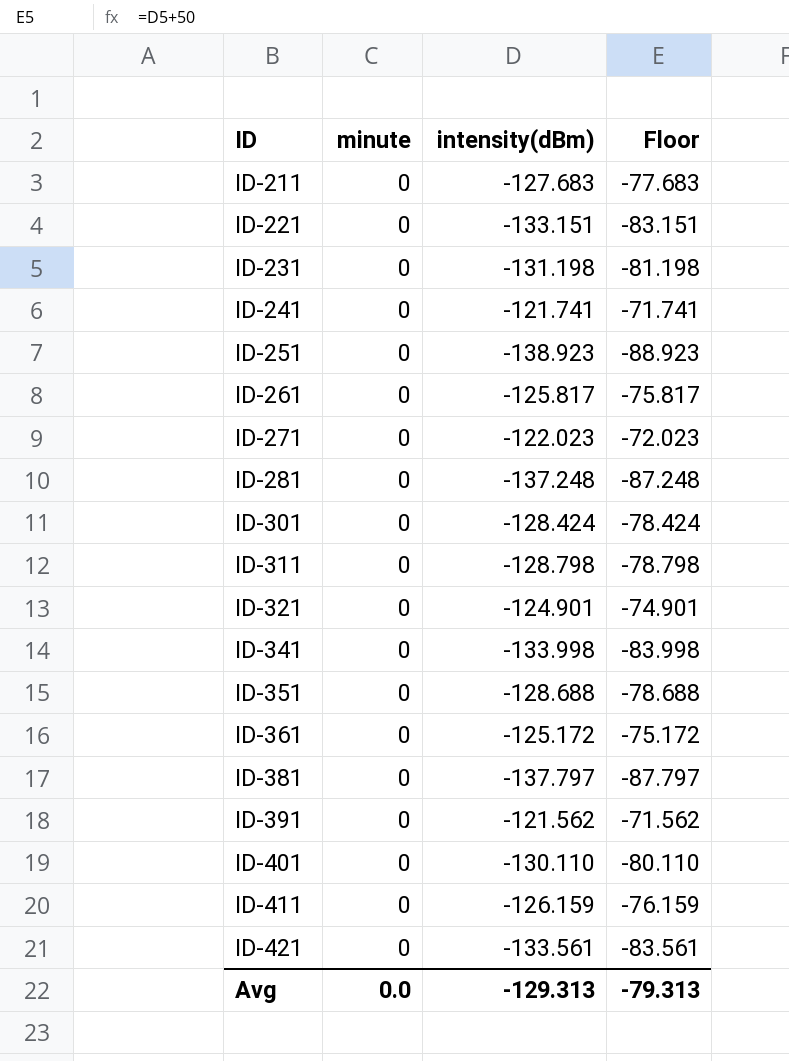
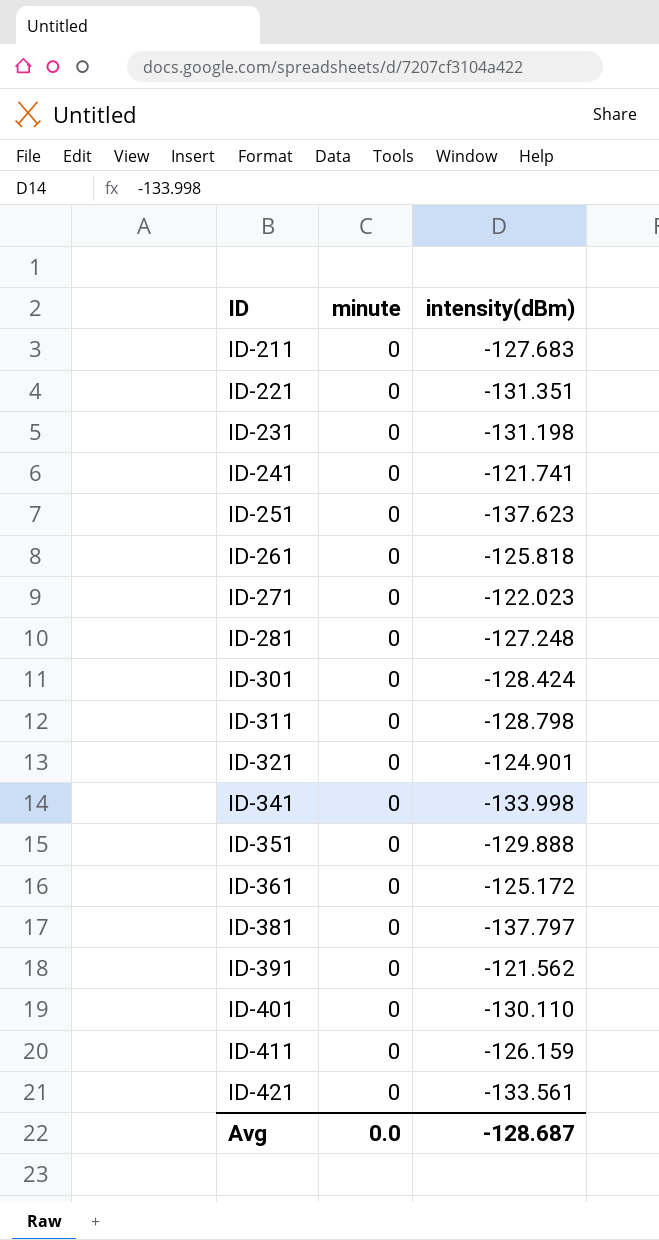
column Floor | formula: [intensity(dBm)] + 50 -> none
ID-221 | intensity(dBm): -133.151 -> -131.351
ID-251 | intensity(dBm): -138.923 -> -137.623
ID-261 | intensity(dBm): -125.817 -> -125.818
ID-281 | intensity(dBm): -137.248 -> -127.248
ID-351 | intensity(dBm): -128.688 -> -129.888
Avg | intensity(dBm): -129.313 -> -128.687

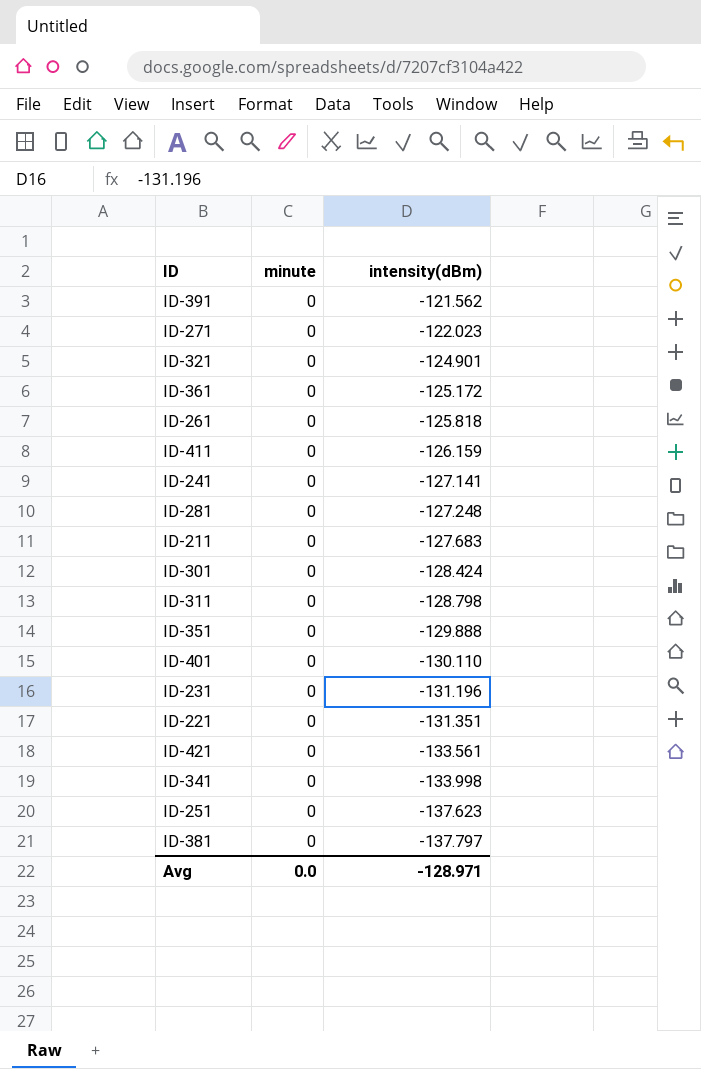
row order: ID ascending -> intensity(dBm) descending
ID-241 | intensity(dBm): -121.741 -> -127.141
ID-231 | intensity(dBm): -131.198 -> -131.196
Avg | intensity(dBm): -128.687 -> -128.971

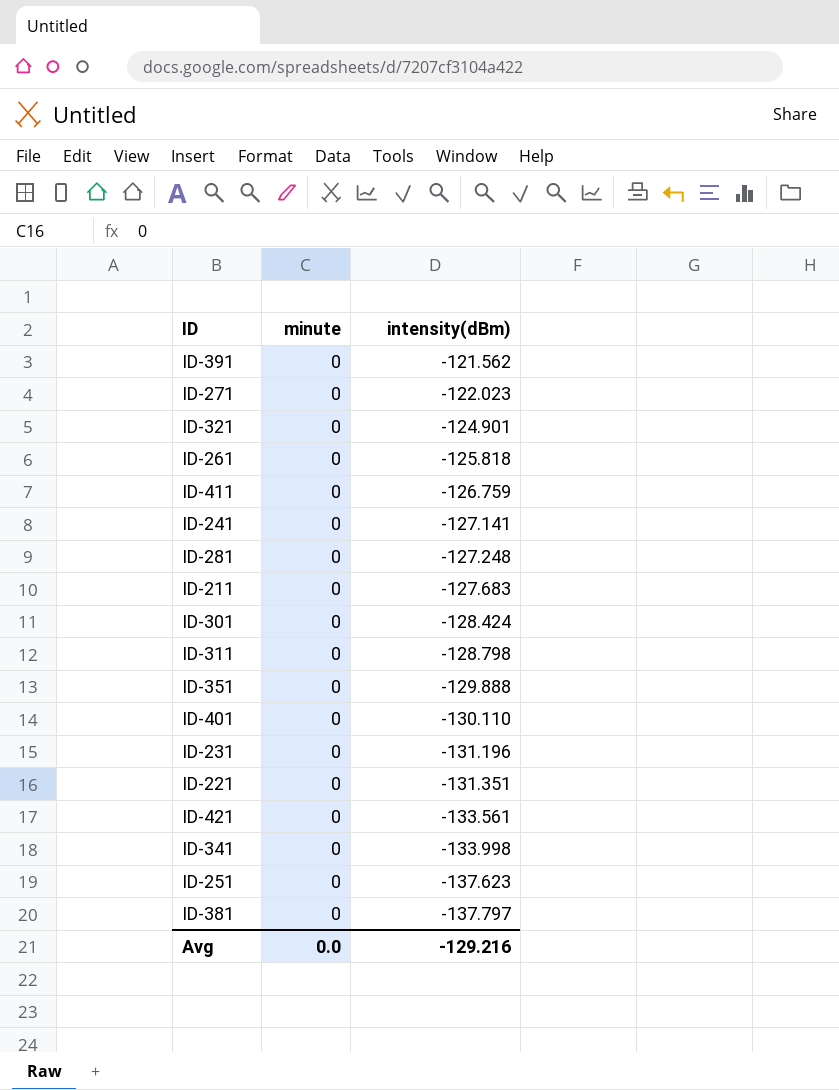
row ID-361: 0 | -125.172 -> none
ID-411 | intensity(dBm): -126.159 -> -126.759
Avg | intensity(dBm): -128.971 -> -129.216

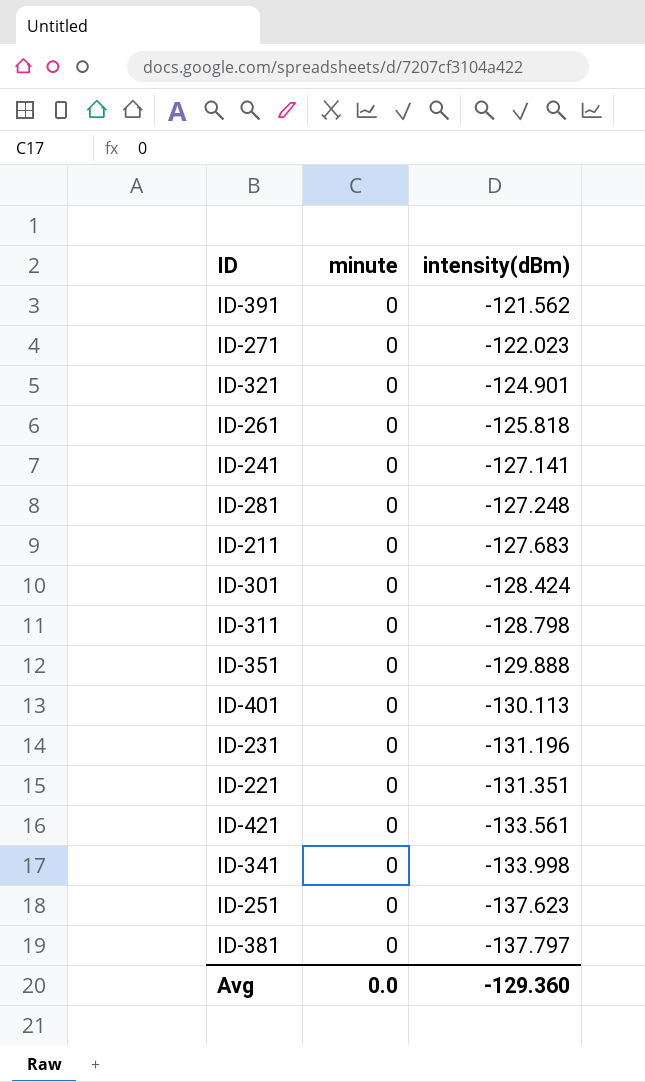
row ID-411: 0 | -126.759 -> none
ID-401 | intensity(dBm): -130.110 -> -130.113
Avg | intensity(dBm): -129.216 -> -129.360

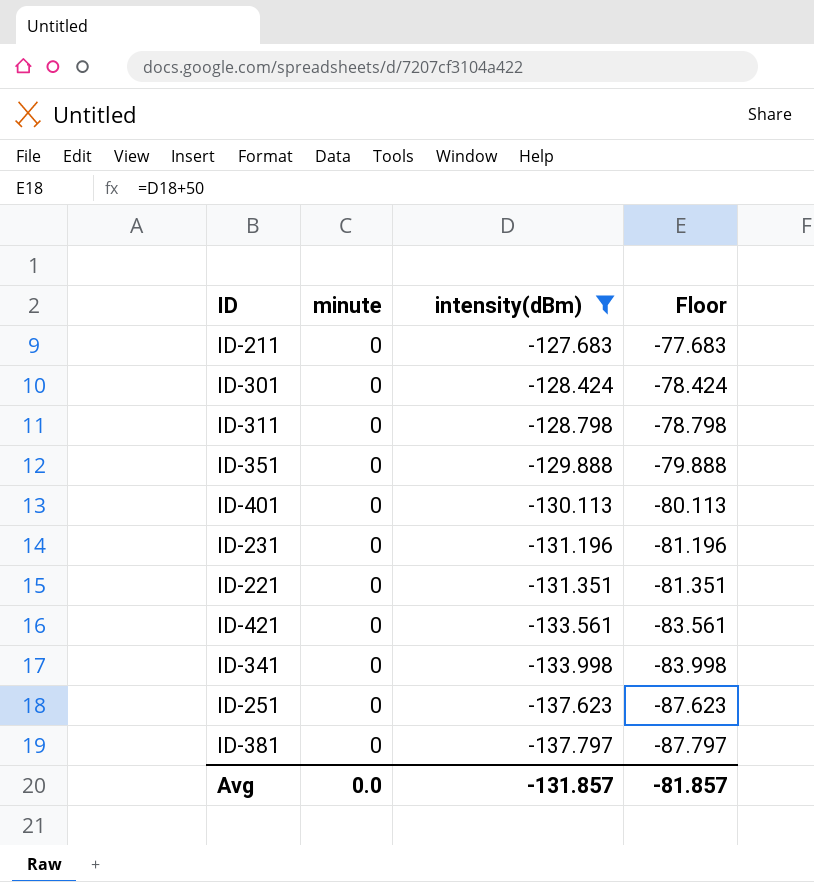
filter: none -> intensity(dBm) <= -127.683
column Floor | formula: none -> [intensity(dBm)] + 50
Avg | intensity(dBm): -129.360 -> -131.857

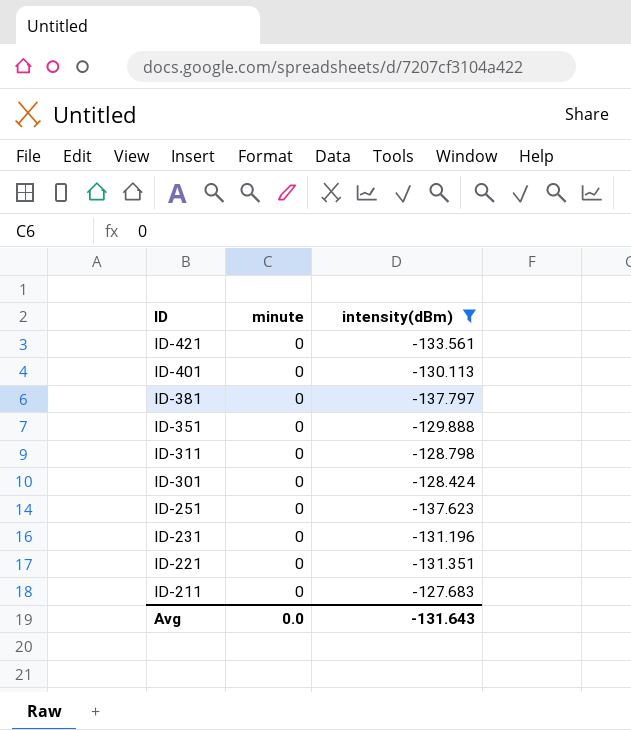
row order: intensity(dBm) descending -> ID descending
column Floor | formula: [intensity(dBm)] + 50 -> none
row ID-341: 0 | -133.998 | -83.998 -> none
Avg | intensity(dBm): -131.857 -> -131.643

